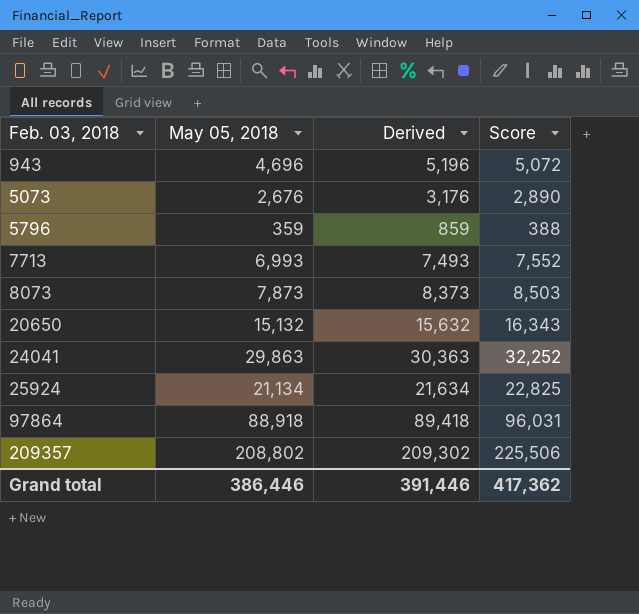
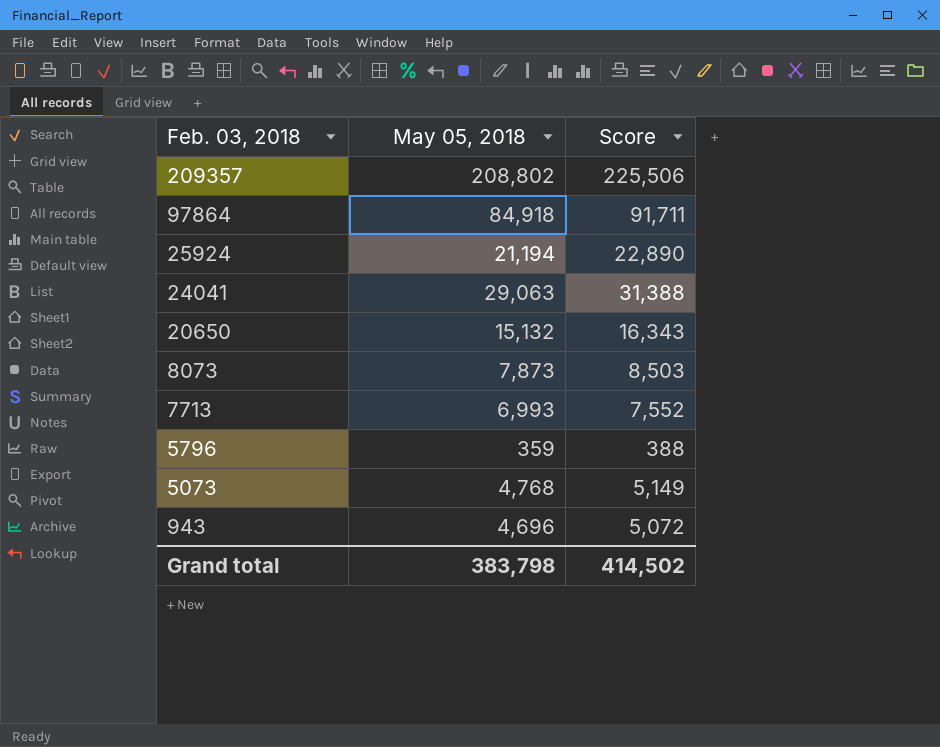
row order: Feb. 03, 2018 ascending -> Feb. 03, 2018 descending
column Derived | formula: [May 05, 2018] + 500 -> none
97864 | May 05, 2018: 88,918 -> 84,918
97864 | Score: 96,031 -> 91,711
25924 | May 05, 2018: 21,134 -> 21,194
25924 | Score: 22,825 -> 22,890
24041 | May 05, 2018: 29,863 -> 29,063
24041 | Score: 32,252 -> 31,388
5073 | May 05, 2018: 2,676 -> 4,768
5073 | Score: 2,890 -> 5,149
Grand total | May 05, 2018: 386,446 -> 383,798
Grand total | Score: 417,362 -> 414,502

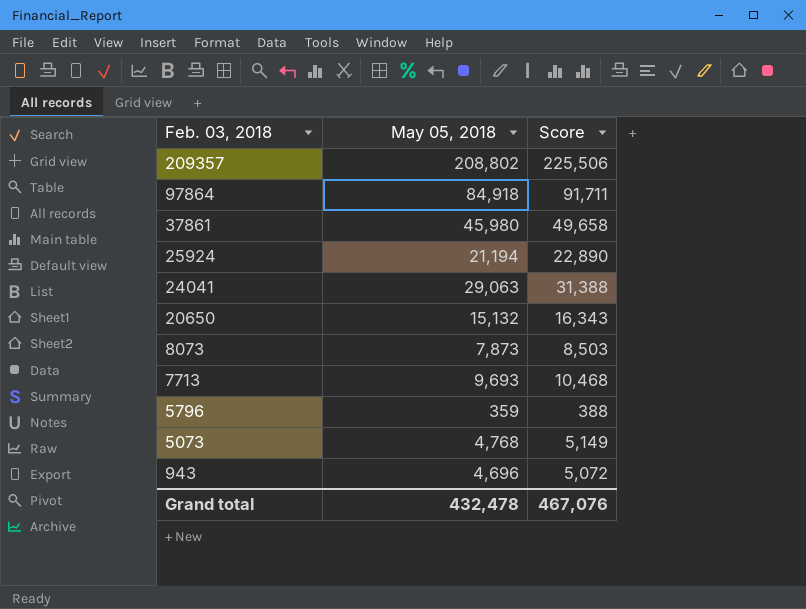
row 37861: none -> 45,980 | 49,658
7713 | May 05, 2018: 6,993 -> 9,693
7713 | Score: 7,552 -> 10,468
Grand total | May 05, 2018: 383,798 -> 432,478
Grand total | Score: 414,502 -> 467,076

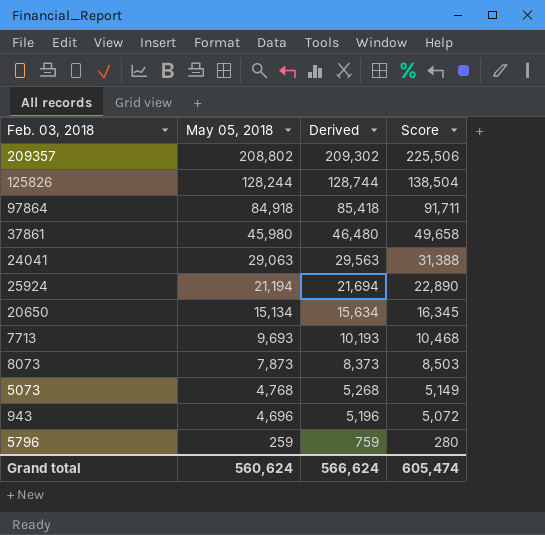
row order: Feb. 03, 2018 descending -> May 05, 2018 descending
column Derived | formula: none -> [May 05, 2018] + 500
row 125826: none -> 128,244 | 128,744 | 138,504
20650 | May 05, 2018: 15,132 -> 15,134
20650 | Score: 16,343 -> 16,345
5796 | May 05, 2018: 359 -> 259
5796 | Score: 388 -> 280
Grand total | May 05, 2018: 432,478 -> 560,624
Grand total | Score: 467,076 -> 605,474

